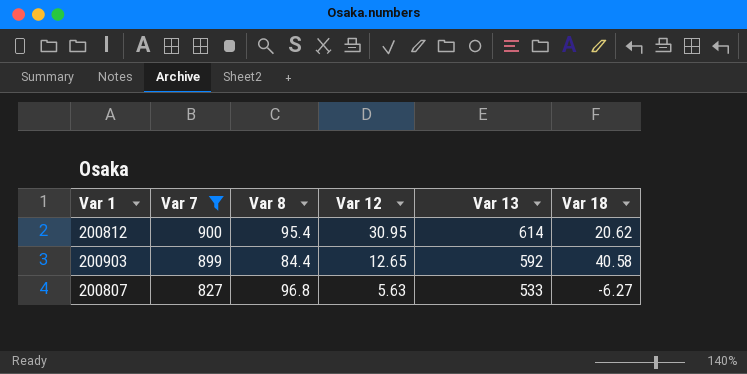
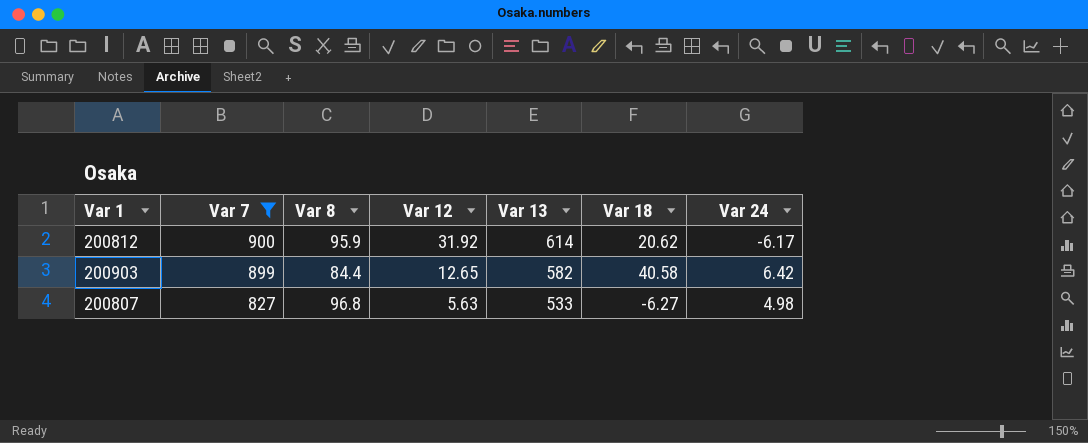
column Var 24 | position: none -> 7
200812 | Var 8: 95.4 -> 95.9
200812 | Var 12: 30.95 -> 31.92
200903 | Var 13: 592 -> 582

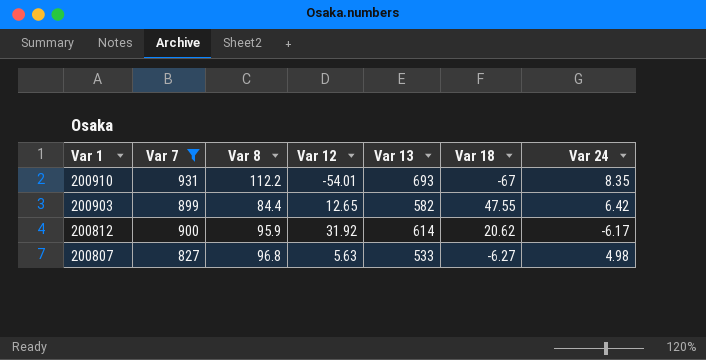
row order: Var 7 descending -> Var 1 descending
row 200910: none -> 931 | 112.2 | -54.01 | 693 | -67 | 8.35
200903 | Var 18: 40.58 -> 47.55

